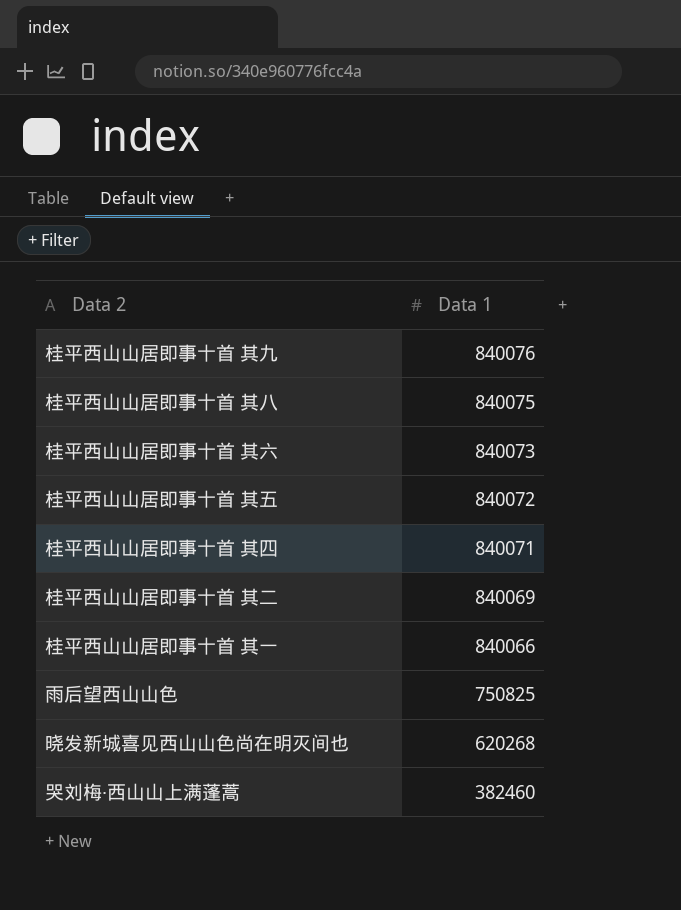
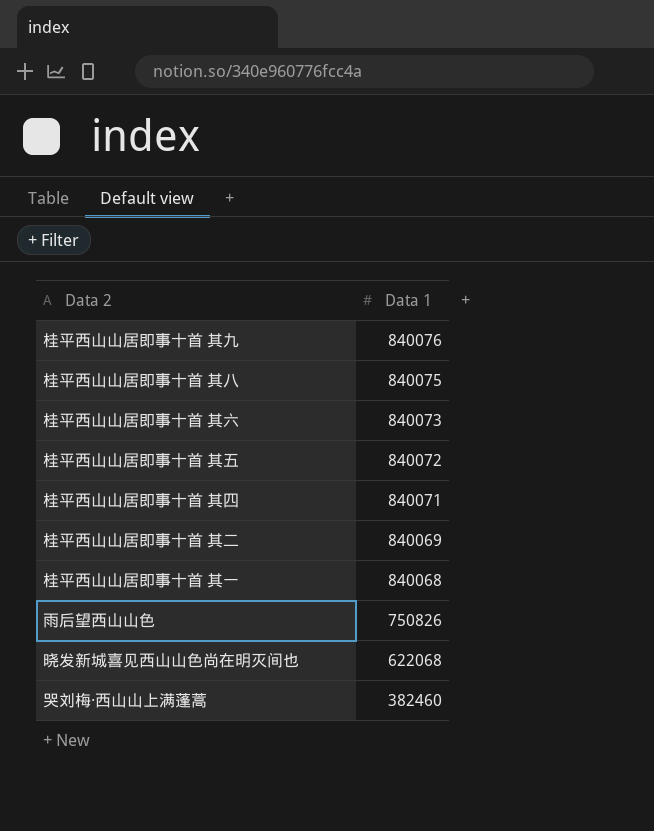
桂平西山山居即事十首 其一 | Data 1: 840066 -> 840068
雨后望西山山色 | Data 1: 750825 -> 750826
晓发新城喜见西山山色尚在明灭间也 | Data 1: 620268 -> 622068

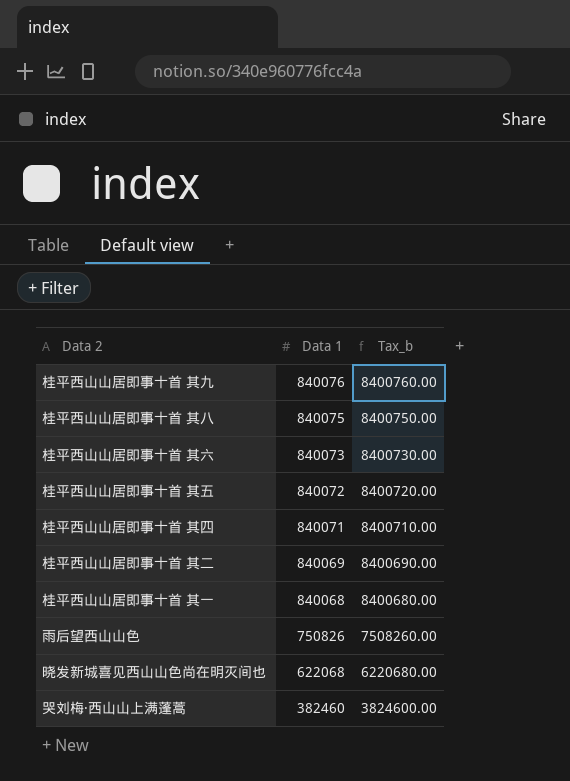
column Tax_b | formula: none -> [Data 1] * 10

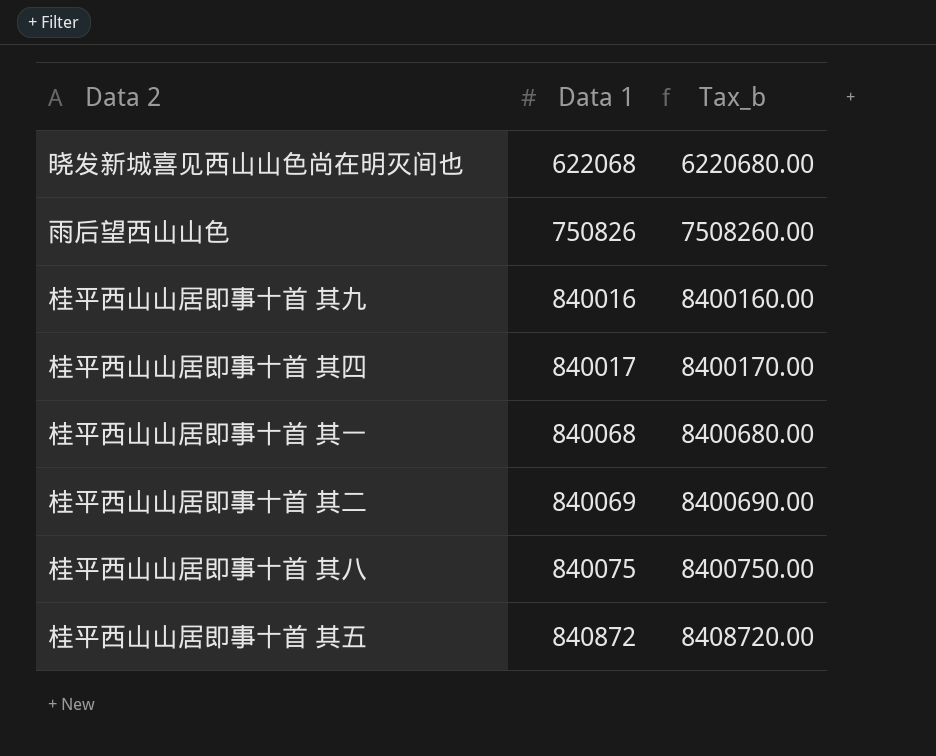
row order: Data 1 descending -> Data 1 ascending
row 桂平西山山居即事十首 其六: 840073 | 8400730.00 -> none
row 哭刘梅·西山山上满蓬蒿: 382460 | 3824600.00 -> none
桂平西山山居即事十首 其九 | Data 1: 840076 -> 840016
桂平西山山居即事十首 其九 | Tax_b: 8400760.00 -> 8400160.00
桂平西山山居即事十首 其四 | Data 1: 840071 -> 840017
桂平西山山居即事十首 其四 | Tax_b: 8400710.00 -> 8400170.00
桂平西山山居即事十首 其五 | Data 1: 840072 -> 840872
桂平西山山居即事十首 其五 | Tax_b: 8400720.00 -> 8408720.00

